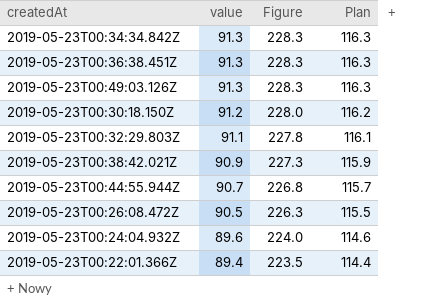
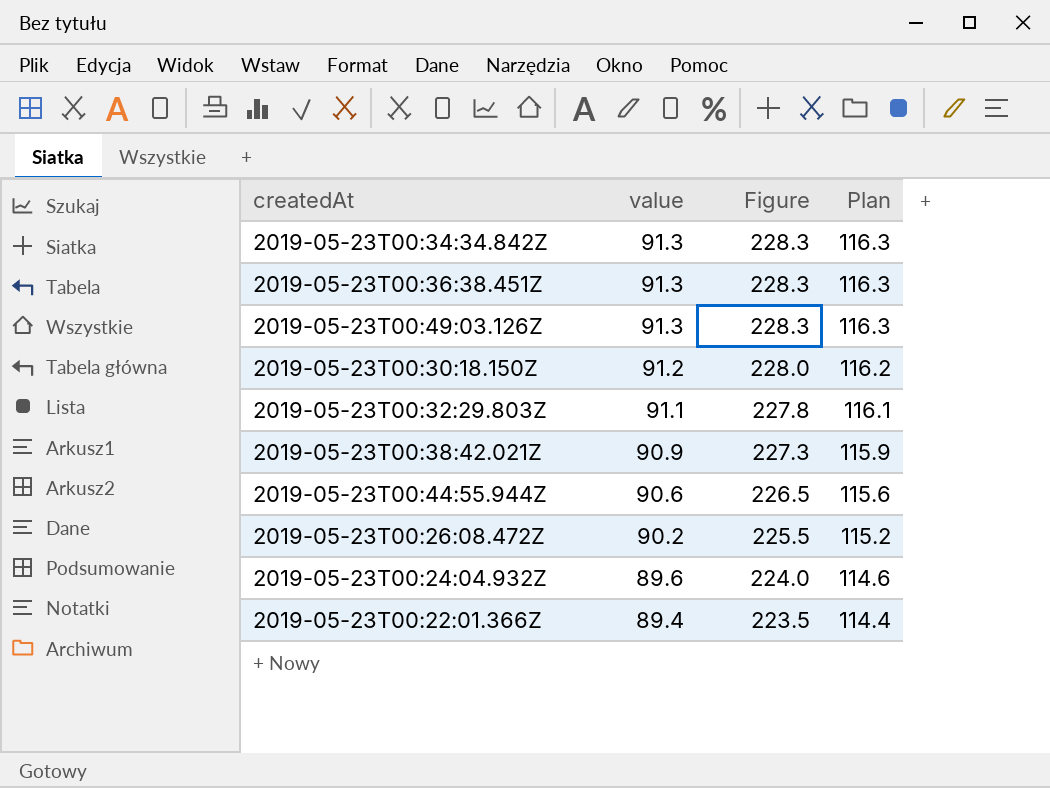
2019-05-23T00:44:55.944Z | value: 90.7 -> 90.6
2019-05-23T00:44:55.944Z | Figure: 226.8 -> 226.5
2019-05-23T00:44:55.944Z | Plan: 115.7 -> 115.6
2019-05-23T00:26:08.472Z | value: 90.5 -> 90.2
2019-05-23T00:26:08.472Z | Figure: 226.3 -> 225.5
2019-05-23T00:26:08.472Z | Plan: 115.5 -> 115.2

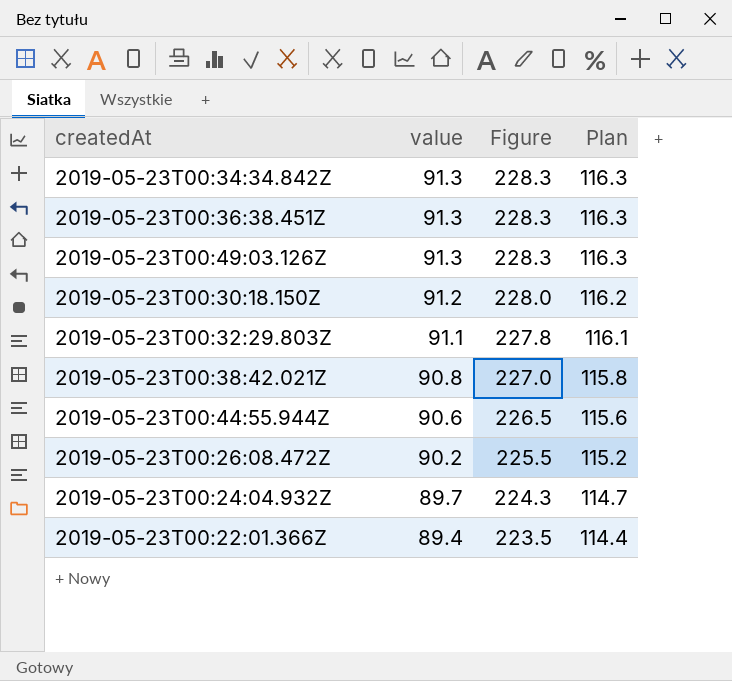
2019-05-23T00:38:42.021Z | value: 90.9 -> 90.8
2019-05-23T00:38:42.021Z | Figure: 227.3 -> 227.0
2019-05-23T00:38:42.021Z | Plan: 115.9 -> 115.8
2019-05-23T00:24:04.932Z | value: 89.6 -> 89.7
2019-05-23T00:24:04.932Z | Figure: 224.0 -> 224.3
2019-05-23T00:24:04.932Z | Plan: 114.6 -> 114.7

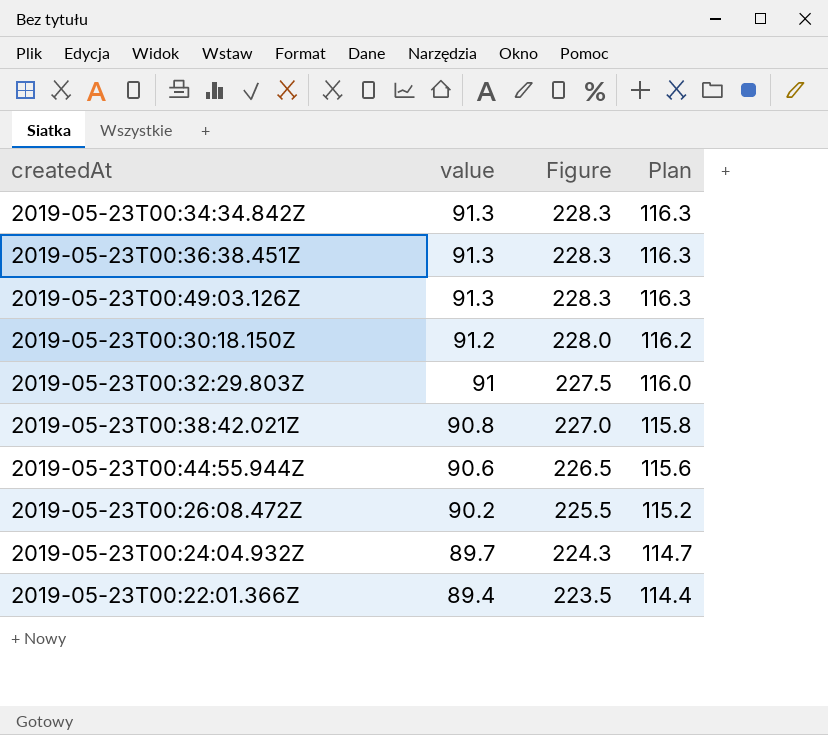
2019-05-23T00:32:29.803Z | value: 91.1 -> 91
2019-05-23T00:32:29.803Z | Figure: 227.8 -> 227.5
2019-05-23T00:32:29.803Z | Plan: 116.1 -> 116.0

